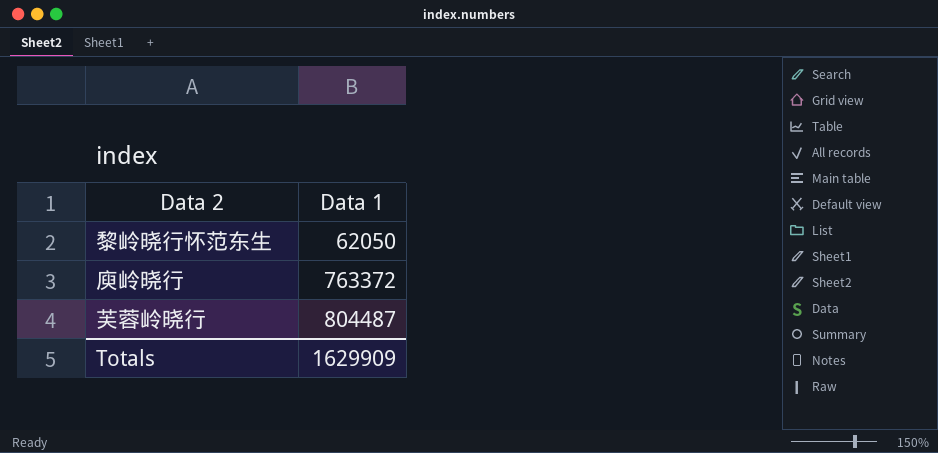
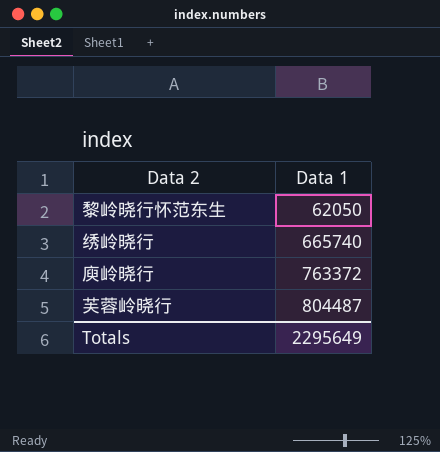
row 绣岭晓行: none -> 665740
Totals | Data 1: 1629909 -> 2295649

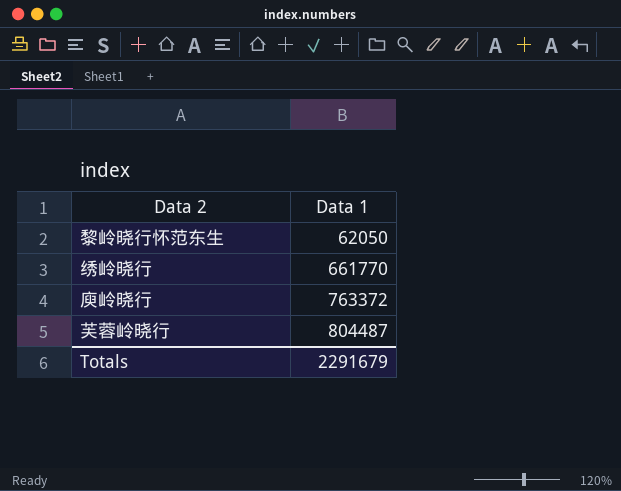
绣岭晓行 | Data 1: 665740 -> 661770
Totals | Data 1: 2295649 -> 2291679

